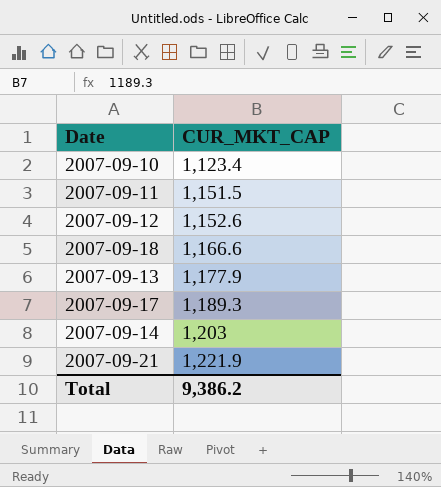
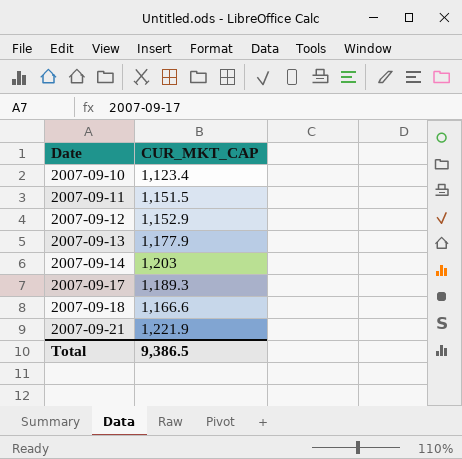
row order: CUR_MKT_CAP ascending -> Date ascending
2007-09-12 | CUR_MKT_CAP: 1,152.6 -> 1,152.9
Total | CUR_MKT_CAP: 9,386.2 -> 9,386.5

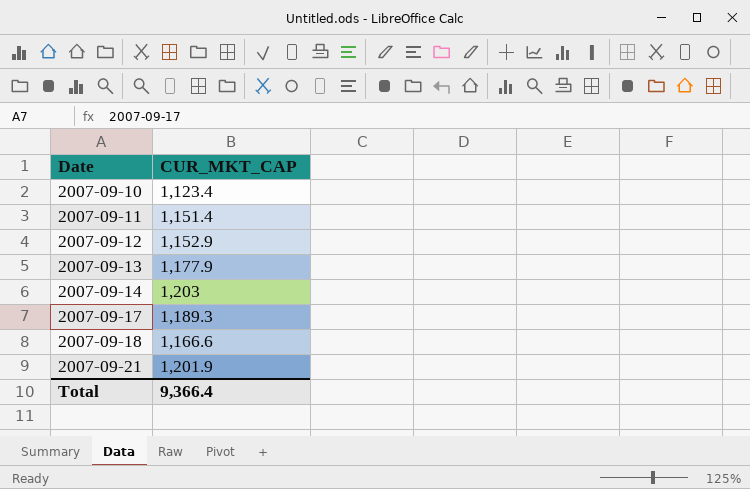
2007-09-11 | CUR_MKT_CAP: 1,151.5 -> 1,151.4
2007-09-21 | CUR_MKT_CAP: 1,221.9 -> 1,201.9
Total | CUR_MKT_CAP: 9,386.5 -> 9,366.4

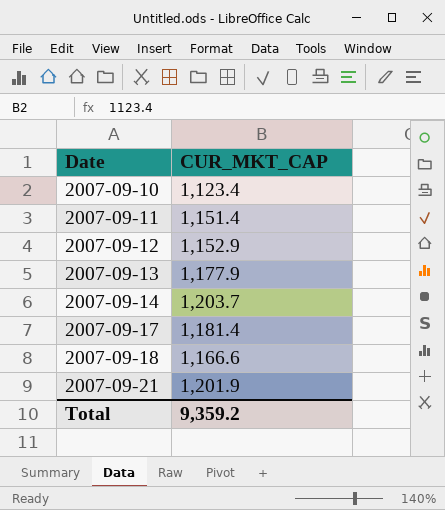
2007-09-14 | CUR_MKT_CAP: 1,203 -> 1,203.7
2007-09-17 | CUR_MKT_CAP: 1,189.3 -> 1,181.4
Total | CUR_MKT_CAP: 9,366.4 -> 9,359.2

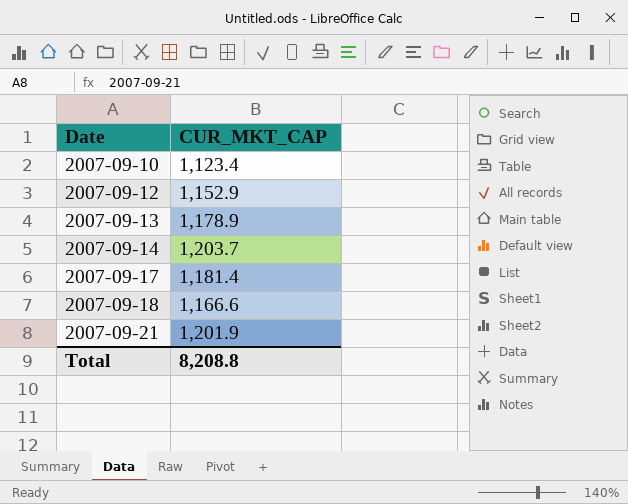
row 2007-09-11: 1,151.4 -> none
2007-09-13 | CUR_MKT_CAP: 1,177.9 -> 1,178.9
Total | CUR_MKT_CAP: 9,359.2 -> 8,208.8

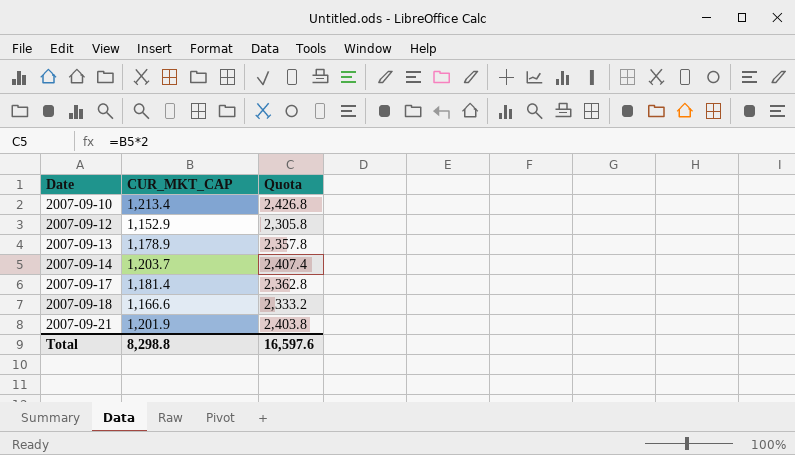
column Quota | formula: none -> [CUR_MKT_CAP] * 2
2007-09-10 | CUR_MKT_CAP: 1,123.4 -> 1,213.4
Total | CUR_MKT_CAP: 8,208.8 -> 8,298.8

